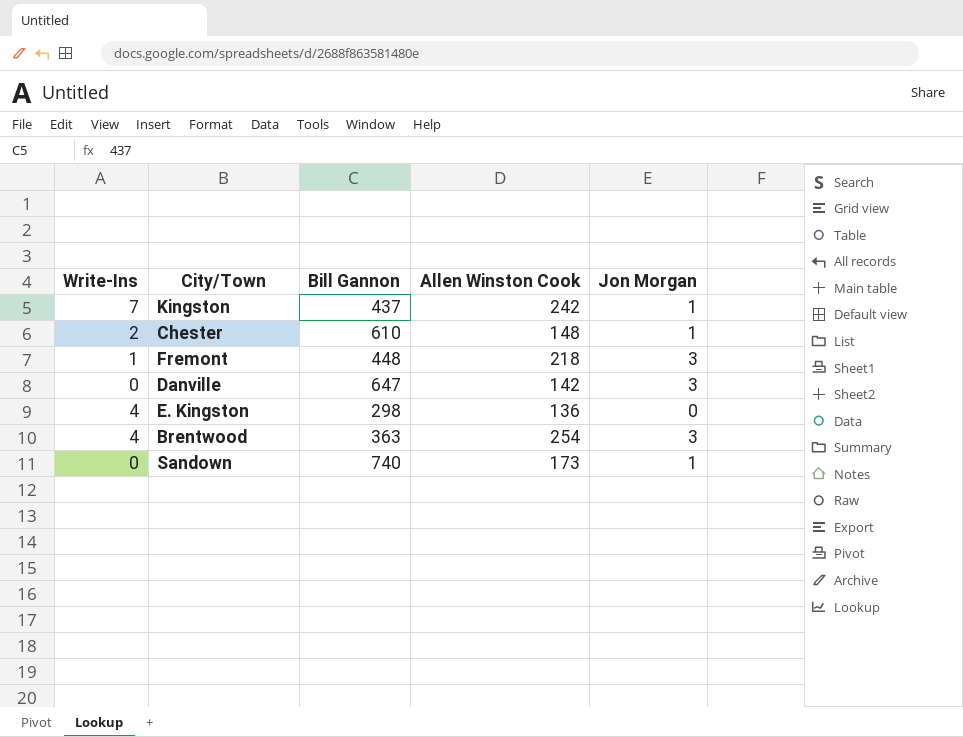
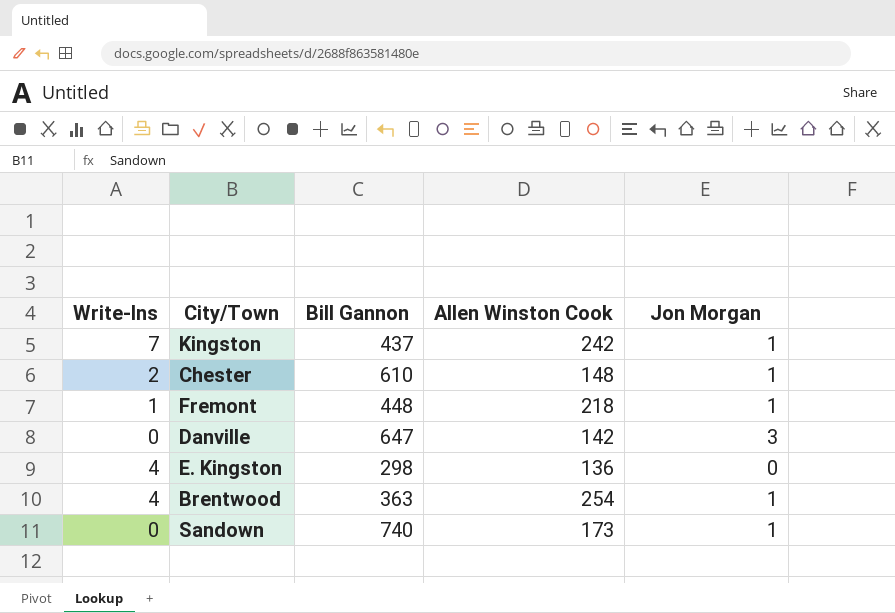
Fremont | Jon Morgan: 3 -> 1
Brentwood | Jon Morgan: 3 -> 1

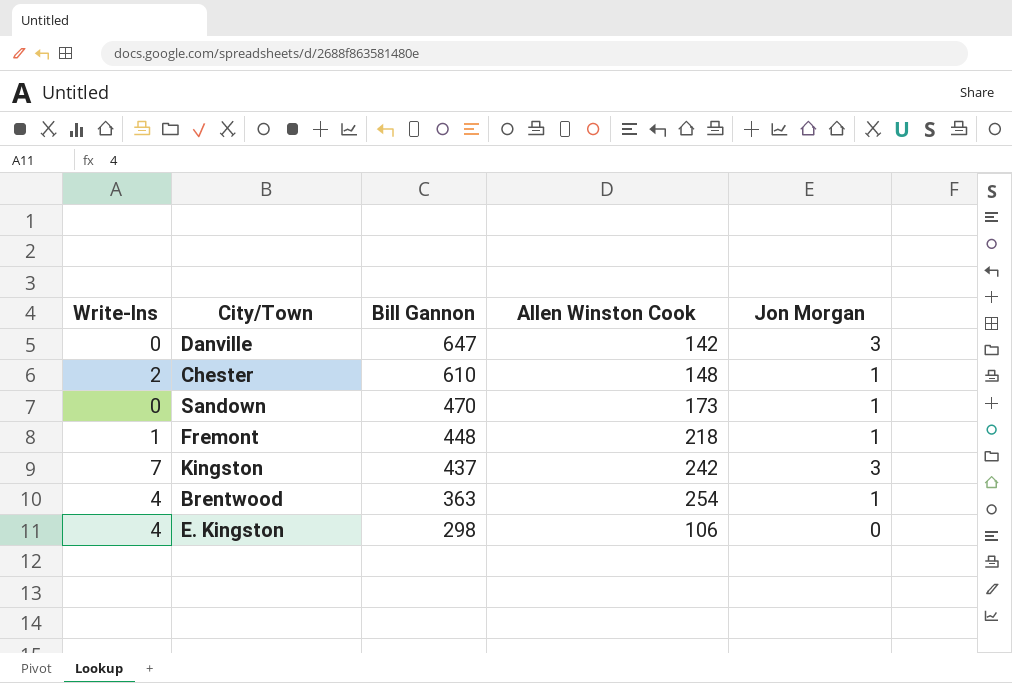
row order: none -> Bill Gannon descending
Sandown | Bill Gannon: 740 -> 470
Kingston | Jon Morgan: 1 -> 3
E. Kingston | Allen Winston Cook: 136 -> 106

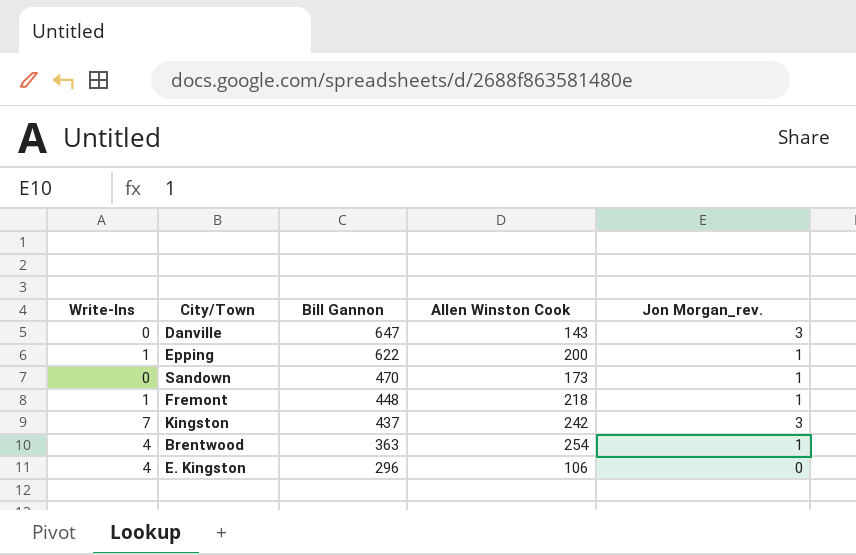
column name: Jon Morgan -> Jon Morgan_rev.
row Chester: 2 | 610 | 148 | 1 -> none
Danville | Allen Winston Cook: 142 -> 143
row Epping: none -> 1 | 622 | 200 | 1
E. Kingston | Bill Gannon: 298 -> 296

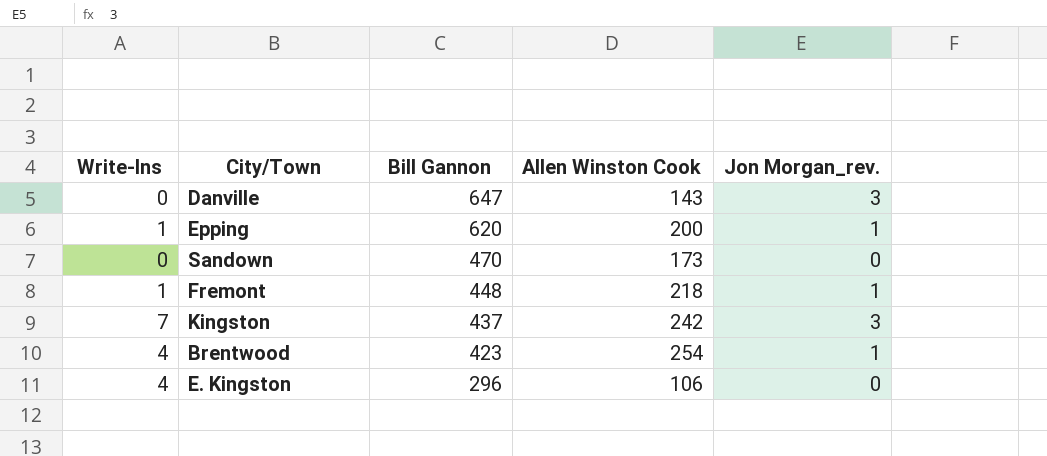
Epping | Bill Gannon: 622 -> 620
Sandown | Jon Morgan_rev.: 1 -> 0
Brentwood | Bill Gannon: 363 -> 423

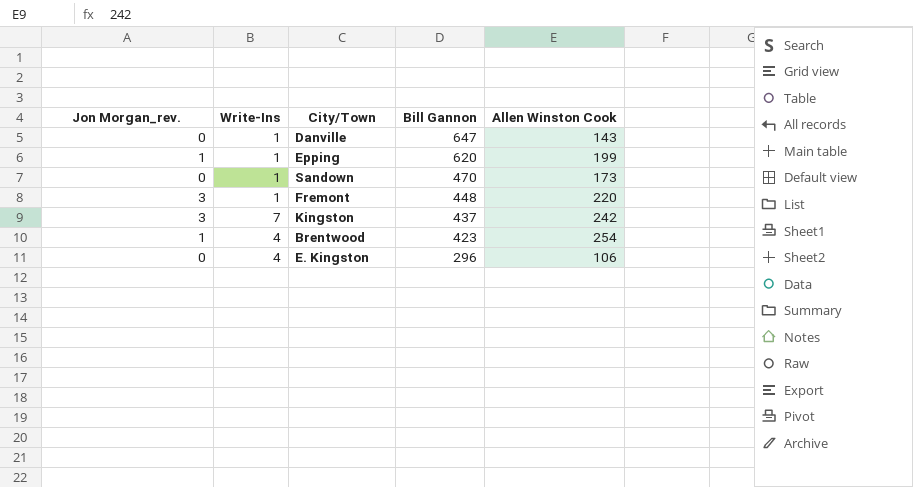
column Jon Morgan_rev. | position: 5 -> 1
Danville | Jon Morgan_rev.: 3 -> 0
Danville | Write-Ins: 0 -> 1
Epping | Allen Winston Cook: 200 -> 199
Sandown | Write-Ins: 0 -> 1
Fremont | Jon Morgan_rev.: 1 -> 3
Fremont | Allen Winston Cook: 218 -> 220

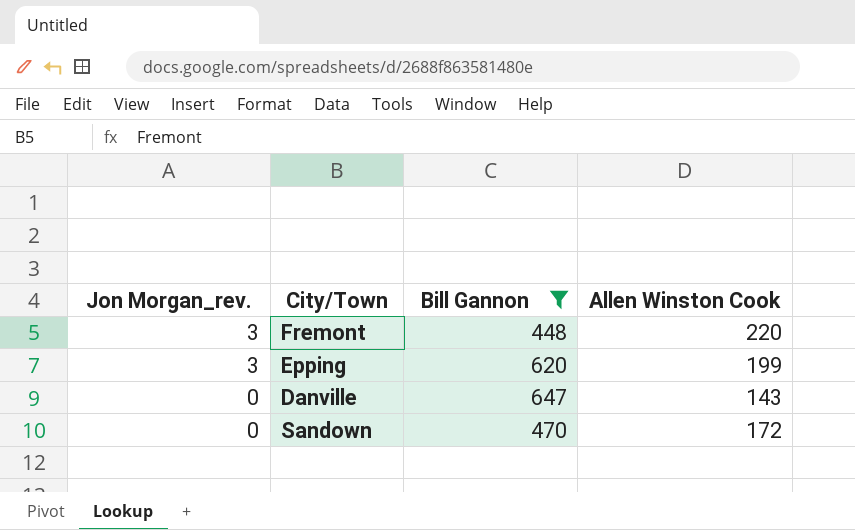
filter: none -> Bill Gannon >= 448
row order: Bill Gannon descending -> Jon Morgan_rev. descending
column Write-Ins | position: 2 -> none
Epping | Jon Morgan_rev.: 1 -> 3
Sandown | Allen Winston Cook: 173 -> 172

